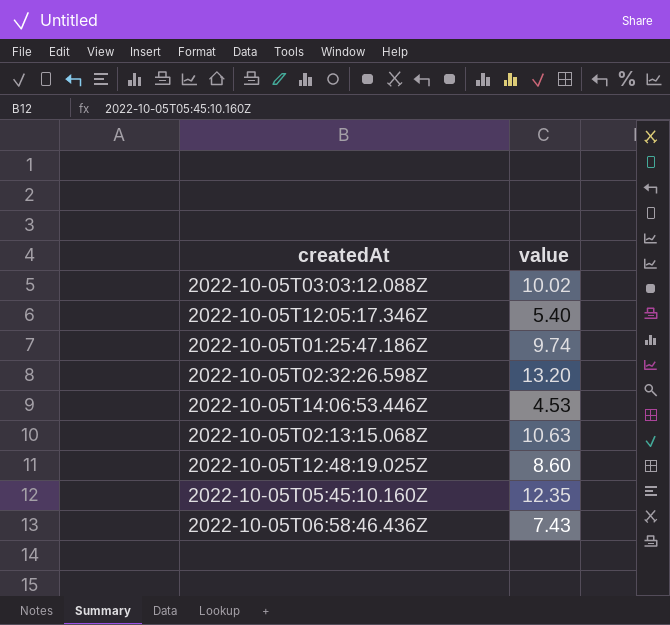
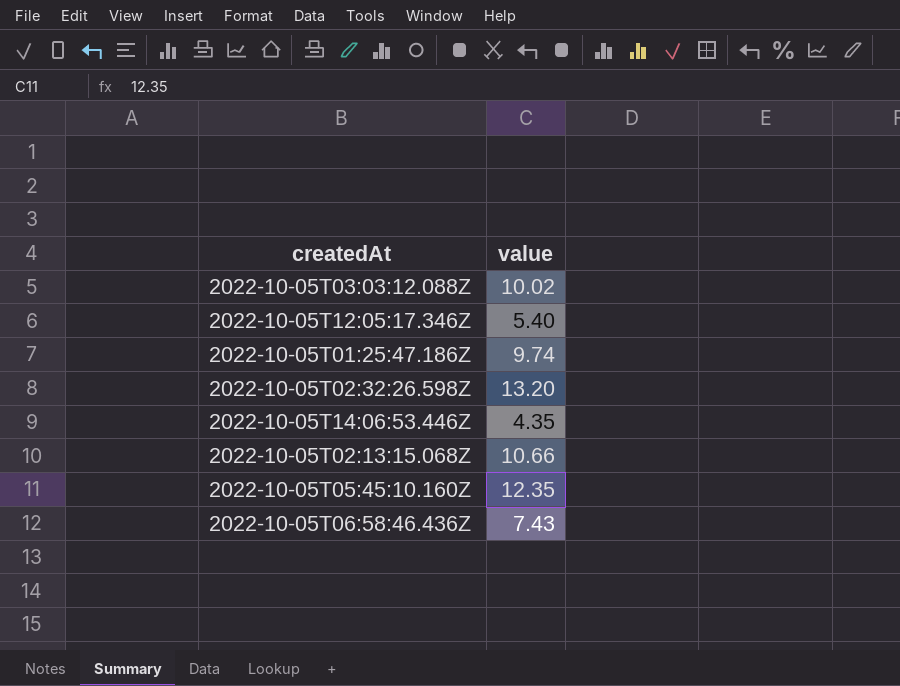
row 2022-10-05T12:48:19.025Z: 8.60 -> none
2022-10-05T14:06:53.446Z | value: 4.53 -> 4.35
2022-10-05T02:13:15.068Z | value: 10.63 -> 10.66

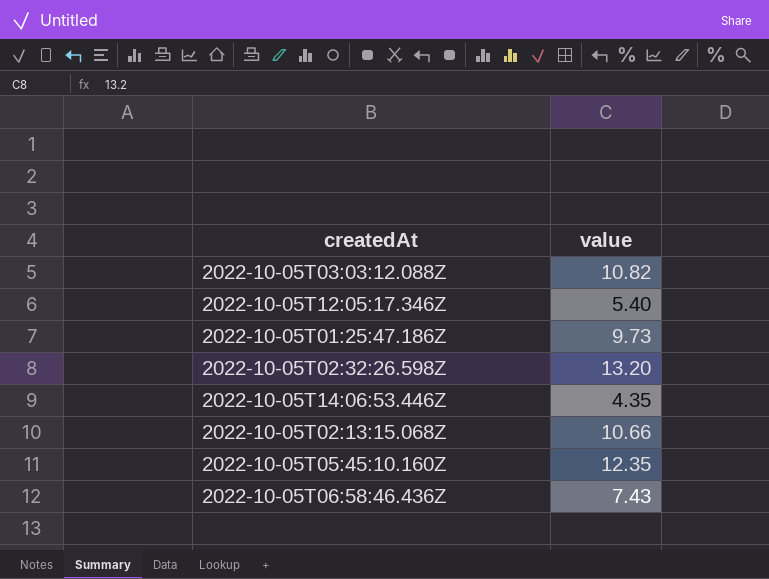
2022-10-05T03:03:12.088Z | value: 10.02 -> 10.82
2022-10-05T01:25:47.186Z | value: 9.74 -> 9.73

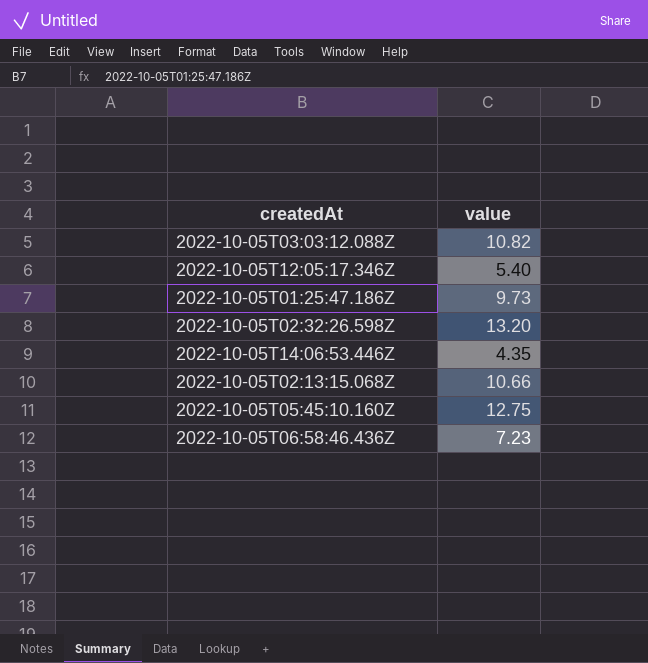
2022-10-05T05:45:10.160Z | value: 12.35 -> 12.75
2022-10-05T06:58:46.436Z | value: 7.43 -> 7.23

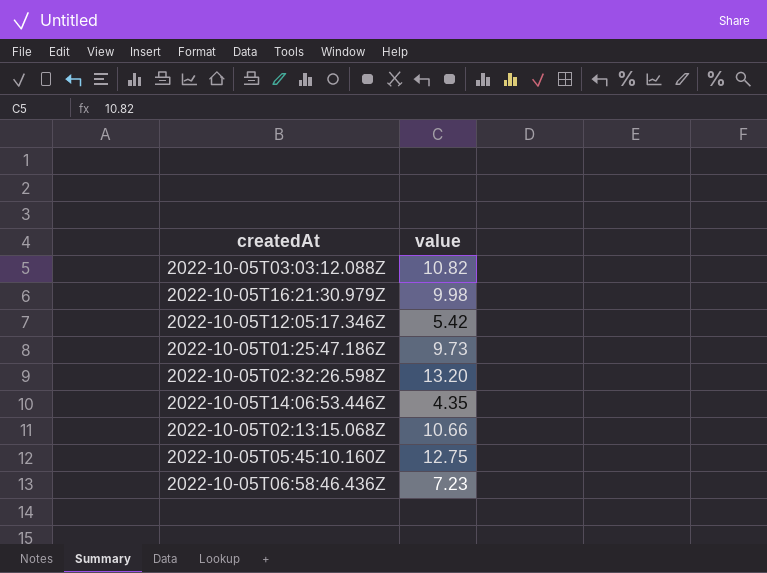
row 2022-10-05T16:21:30.979Z: none -> 9.98
2022-10-05T12:05:17.346Z | value: 5.40 -> 5.42

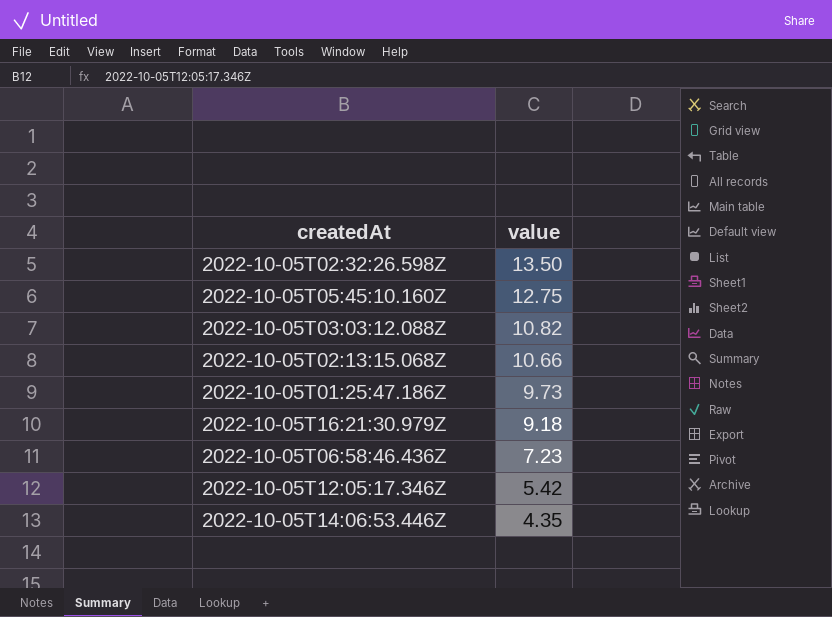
row order: none -> value descending
2022-10-05T02:32:26.598Z | value: 13.20 -> 13.50
2022-10-05T16:21:30.979Z | value: 9.98 -> 9.18

